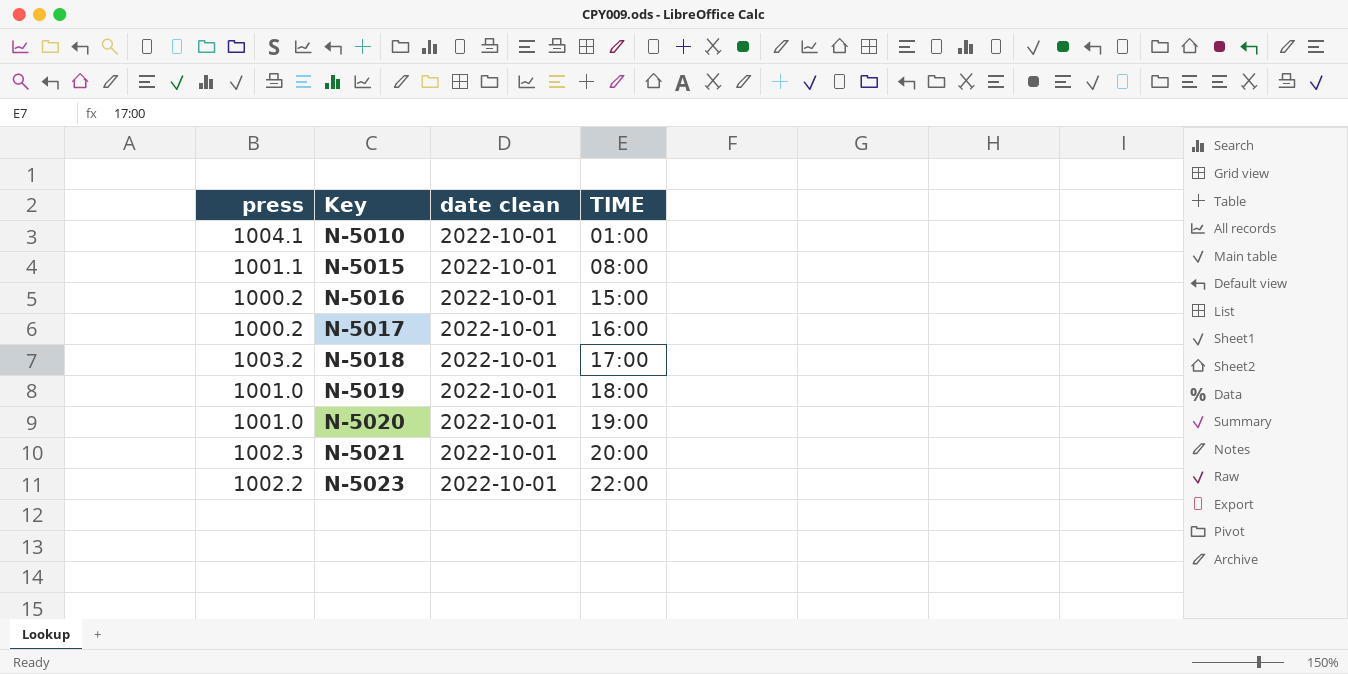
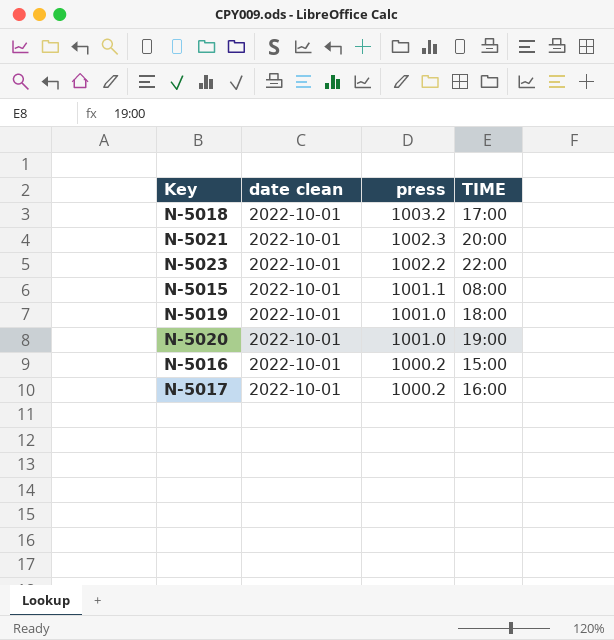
row order: Key ascending -> press descending
column press | position: 1 -> 3
row N-5010: 1004.1 | 2022-10-01 | 01:00 -> none

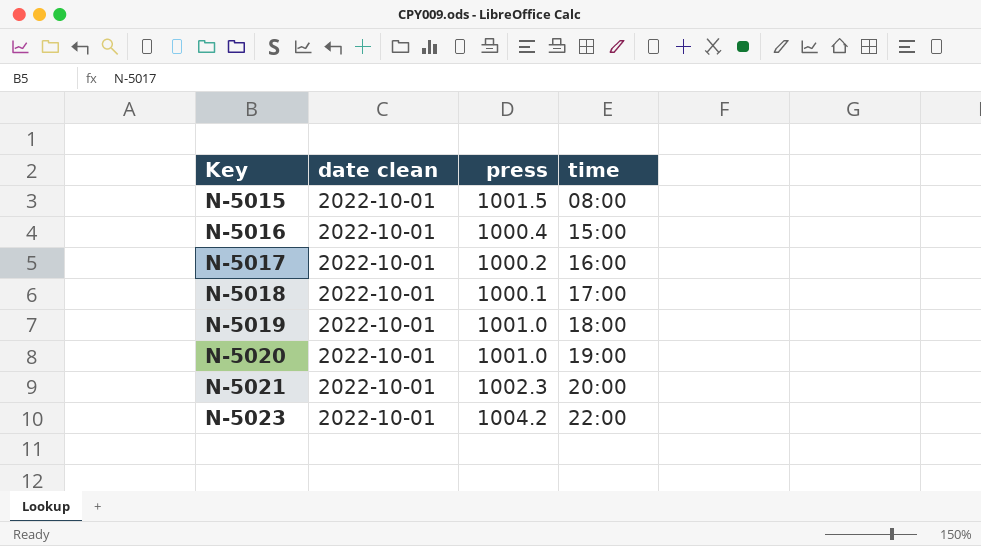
row order: press descending -> Key ascending
column name: TIME -> time
N-5015 | press: 1001.1 -> 1001.5
N-5016 | press: 1000.2 -> 1000.4
N-5018 | press: 1003.2 -> 1000.1
N-5023 | press: 1002.2 -> 1004.2

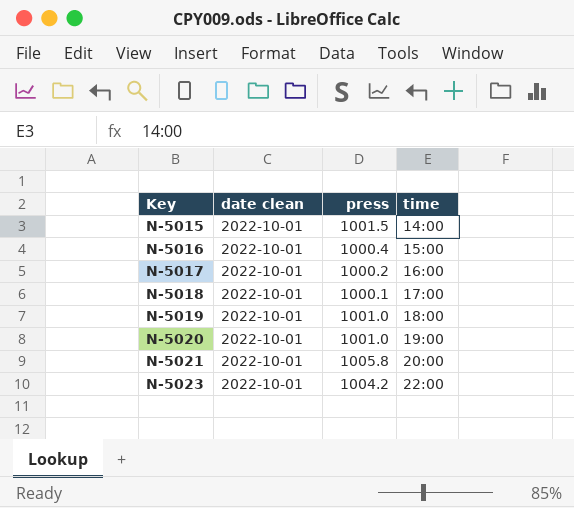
N-5015 | time: 08:00 -> 14:00
N-5021 | press: 1002.3 -> 1005.8

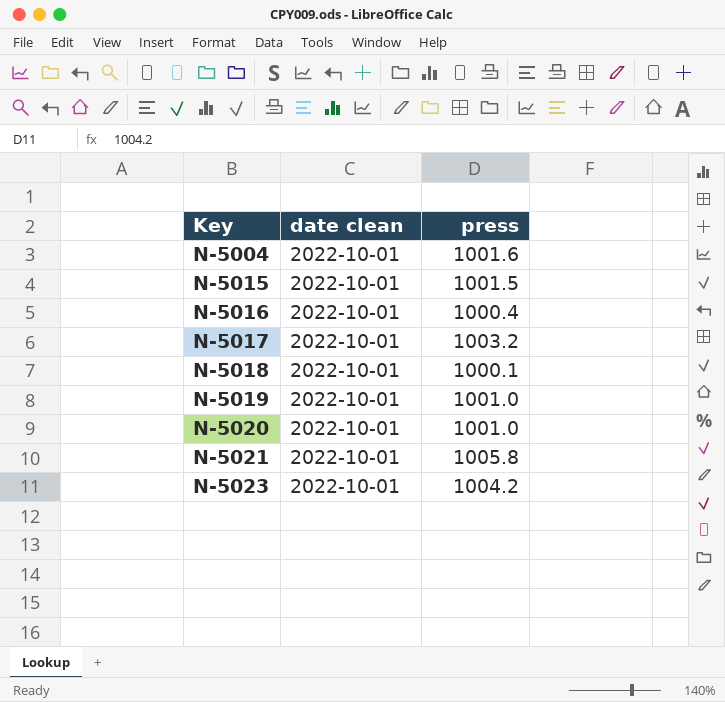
column time | position: 4 -> none
row N-5004: none -> 2022-10-01 | 1001.6
N-5017 | press: 1000.2 -> 1003.2

